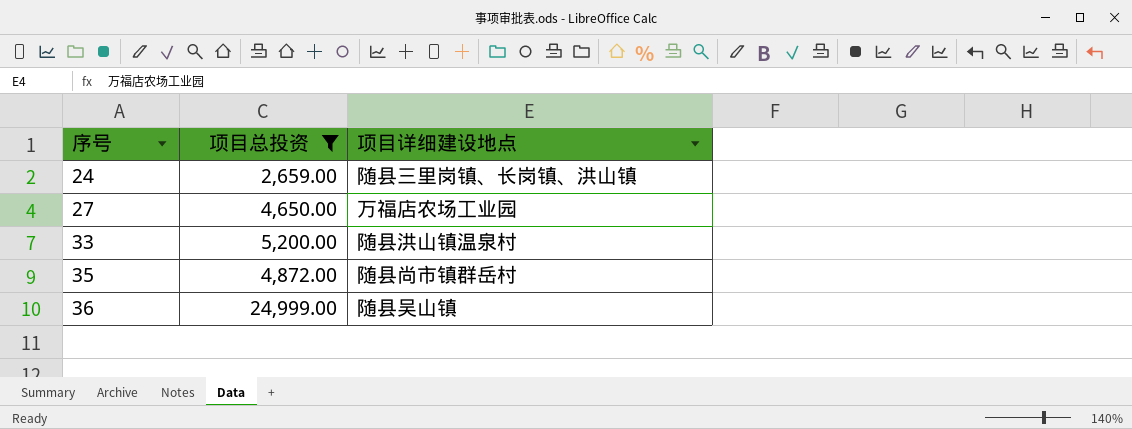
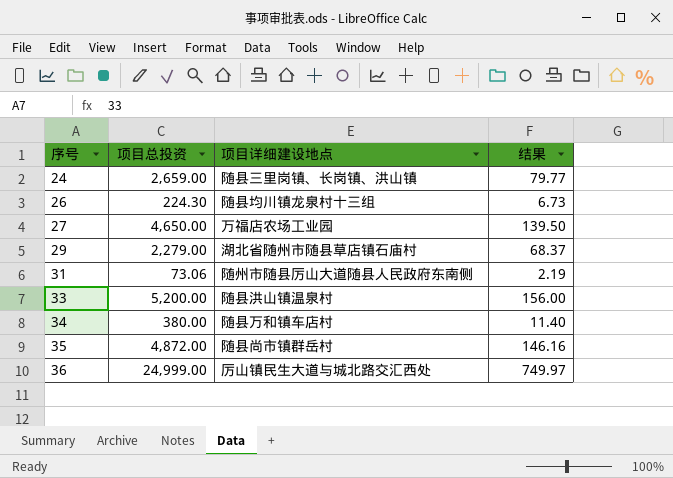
filter: 项目总投资 >= 2,659.00 -> none
column 结果 | formula: none -> [项目总投资] * 0.03
36 | 项目详细建设地点: 随县吴山镇 -> 厉山镇民生大道与城北路交汇西处

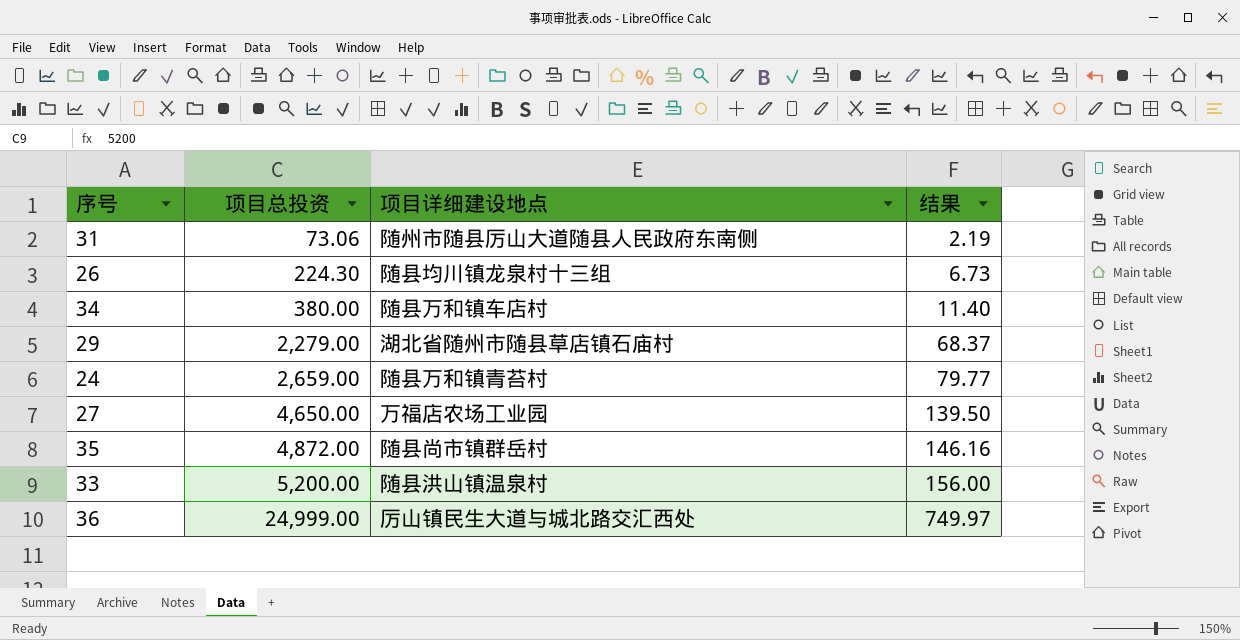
row order: 序号 ascending -> 项目总投资 ascending
24 | 项目详细建设地点: 随县三里岗镇、长岗镇、洪山镇 -> 随县万和镇青苔村

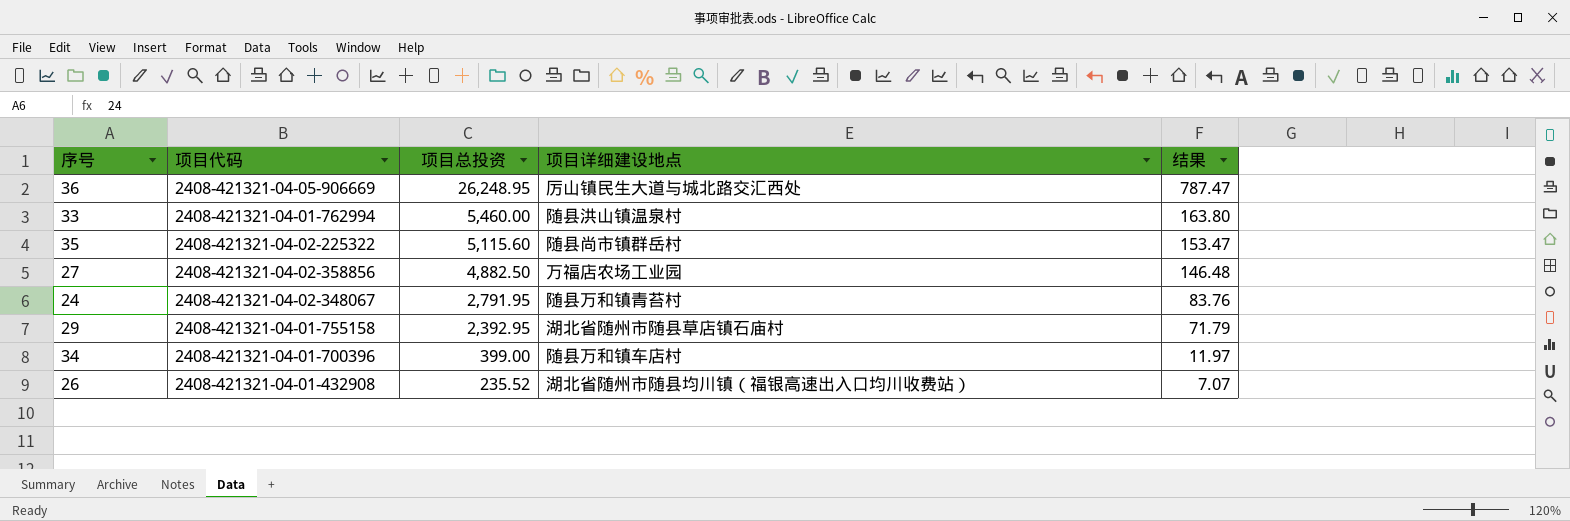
row order: 项目总投资 ascending -> 项目总投资 descending
column 项目代码 | position: none -> 2
row 31: 73.06 | 随州市随县厉山大道随县人民政府东南侧 | 2.19 -> none
36 | 项目总投资: 24,999.00 -> 26,248.95
36 | 结果: 749.97 -> 787.47
33 | 项目总投资: 5,200.00 -> 5,460.00
33 | 结果: 156.00 -> 163.80
35 | 项目总投资: 4,872.00 -> 5,115.60
35 | 结果: 146.16 -> 153.47
27 | 项目总投资: 4,650.00 -> 4,882.50
27 | 结果: 139.50 -> 146.48
24 | 项目总投资: 2,659.00 -> 2,791.95
24 | 结果: 79.77 -> 83.76
29 | 项目总投资: 2,279.00 -> 2,392.95
29 | 结果: 68.37 -> 71.79
34 | 项目总投资: 380.00 -> 399.00
34 | 结果: 11.40 -> 11.97
26 | 项目总投资: 224.30 -> 235.52
26 | 项目详细建设地点: 随县均川镇龙泉村十三组 -> 湖北省随州市随县均川镇（福银高速出入口均川收费站）
26 | 结果: 6.73 -> 7.07

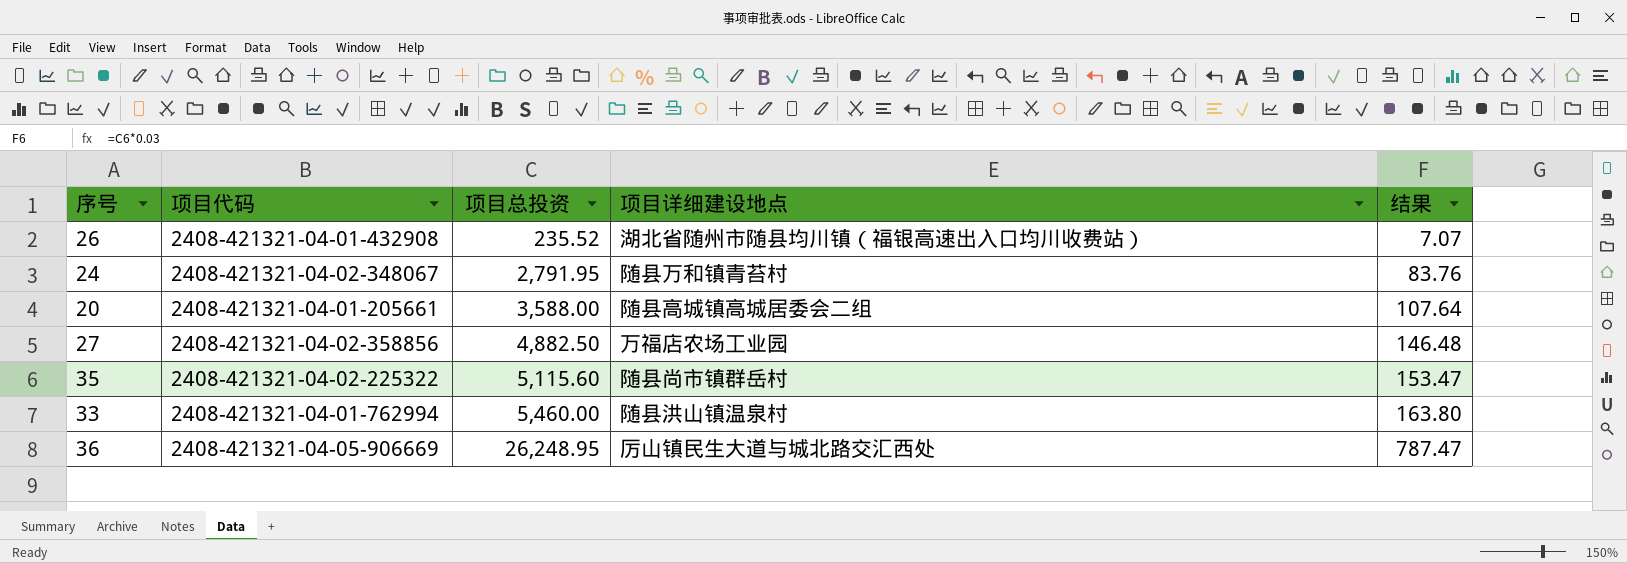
row order: 项目总投资 descending -> 项目总投资 ascending
row 29: 2408-421321-04-01-755158 | 2,392.95 | 湖北省随州市随县草店镇石庙村 | 71.79 -> none
row 34: 2408-421321-04-01-700396 | 399.00 | 随县万和镇车店村 | 11.97 -> none
row 20: none -> 2408-421321-04-01-205661 | 3,588.00 | 随县高城镇高城居委会二组 | 107.64

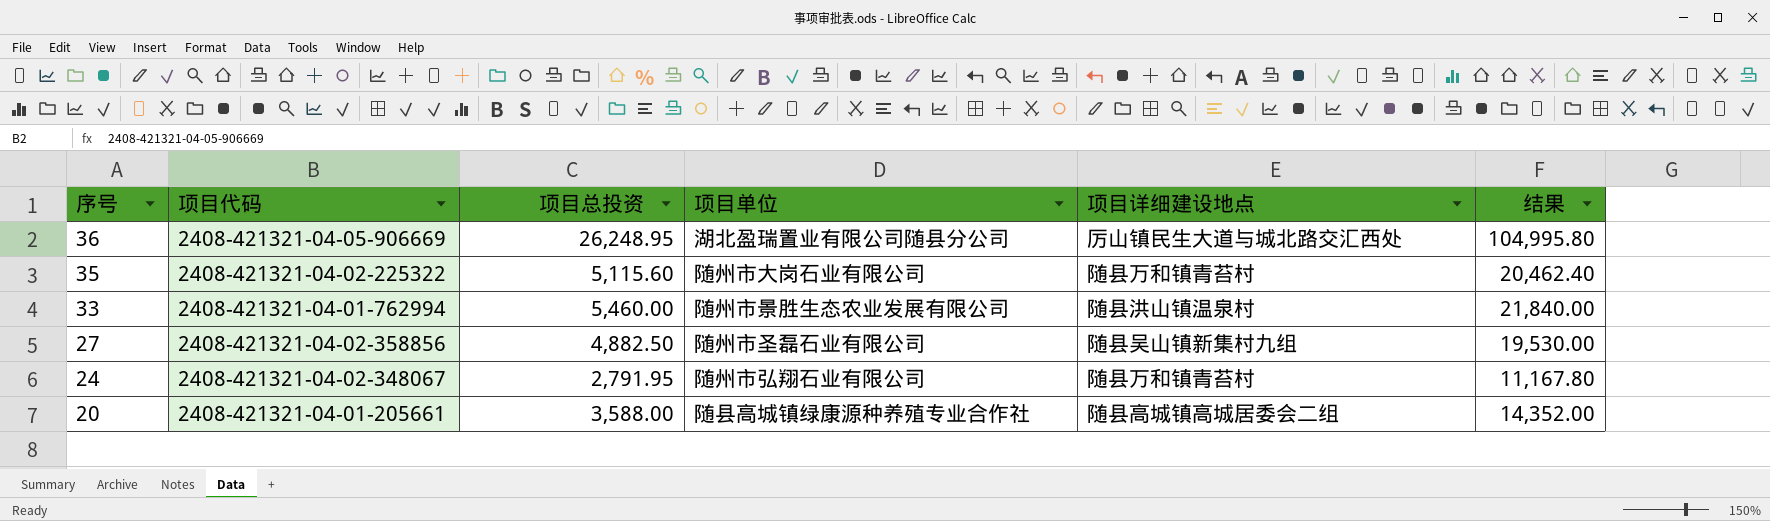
row order: 项目总投资 ascending -> 序号 descending
column 项目单位 | position: none -> 4
column 结果 | formula: [项目总投资] * 0.03 -> [项目总投资] * 4
row 26: 2408-421321-04-01-432908 | 235.52 | 湖北省随州市随县均川镇（福银高速出入口均川收费站） | 7.07 -> none
35 | 项目详细建设地点: 随县尚市镇群岳村 -> 随县万和镇青苔村
27 | 项目详细建设地点: 万福店农场工业园 -> 随县吴山镇新集村九组

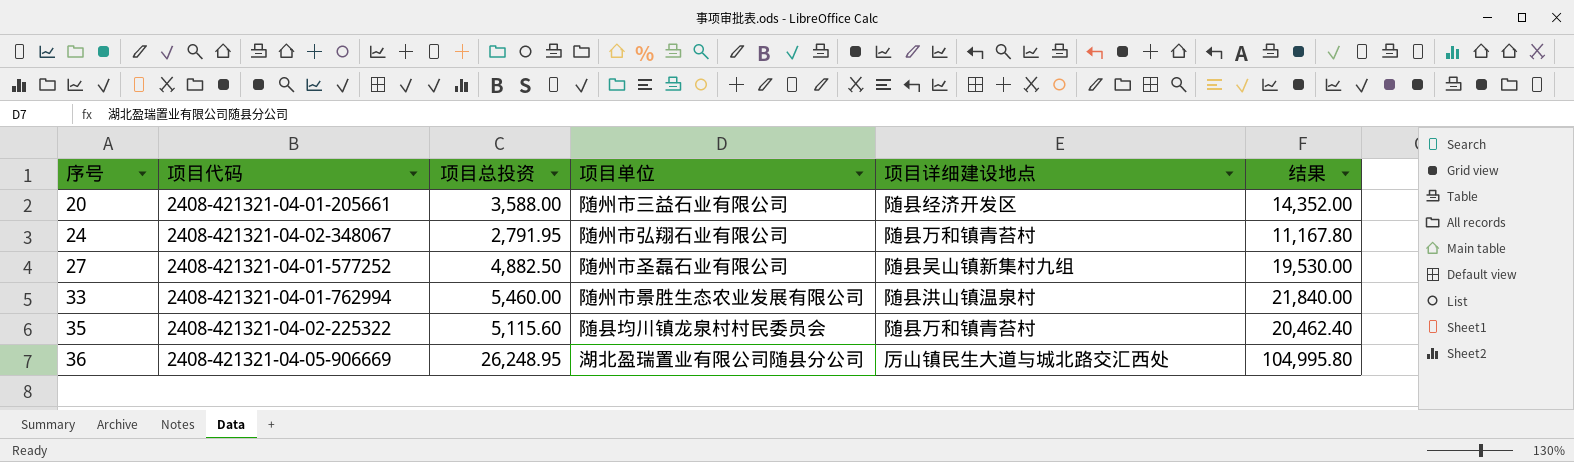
row order: 序号 descending -> 序号 ascending
20 | 项目单位: 随县高城镇绿康源种养殖专业合作社 -> 随州市三益石业有限公司
20 | 项目详细建设地点: 随县高城镇高城居委会二组 -> 随县经济开发区
27 | 项目代码: 2408-421321-04-02-358856 -> 2408-421321-04-01-577252
35 | 项目单位: 随州市大岗石业有限公司 -> 随县均川镇龙泉村村民委员会

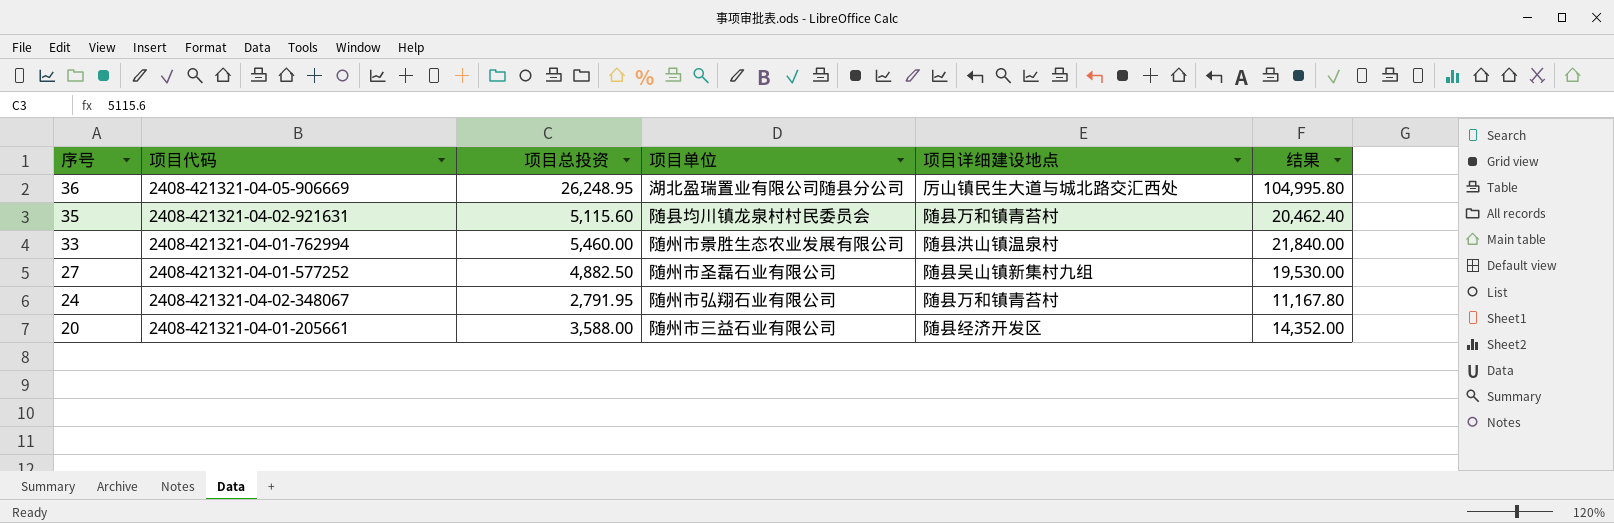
row order: 序号 ascending -> 序号 descending
35 | 项目代码: 2408-421321-04-02-225322 -> 2408-421321-04-02-921631

